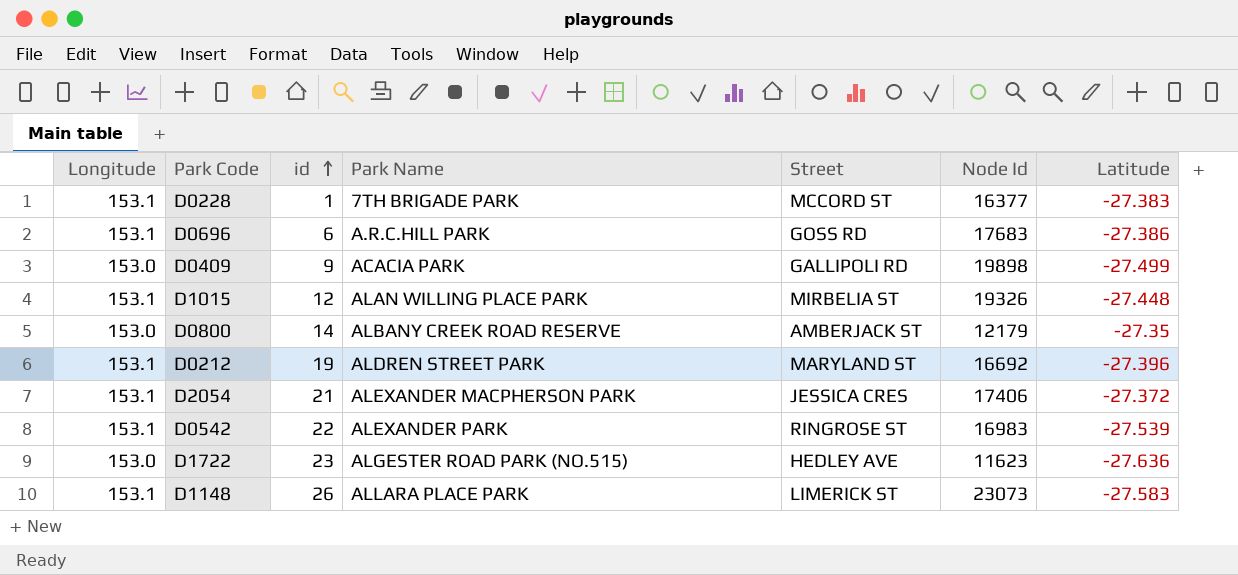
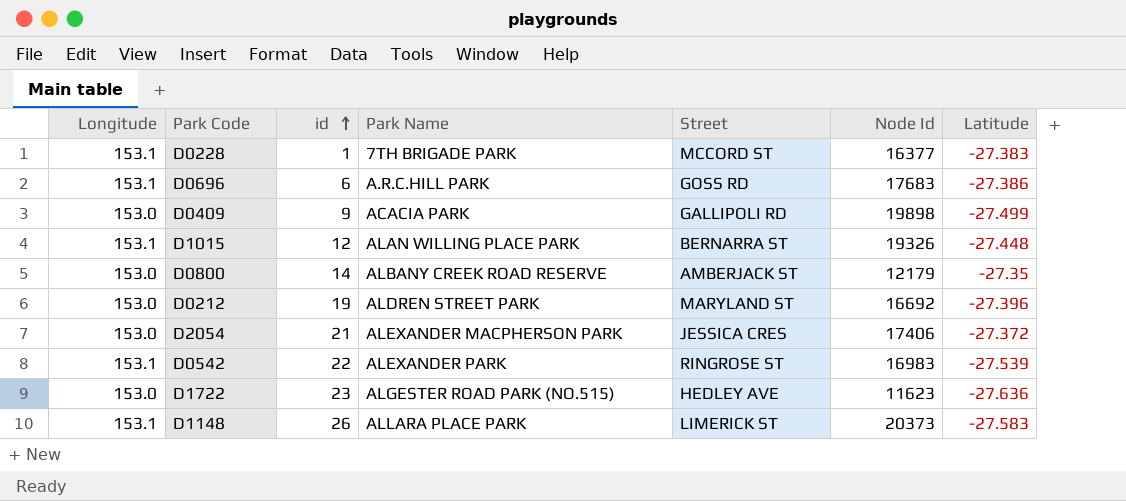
D1015 | Street: MIRBELIA ST -> BERNARRA ST
D0212 | Longitude: 153.1 -> 153.0
D2054 | Longitude: 153.1 -> 153.0
D1148 | Node Id: 23073 -> 20373

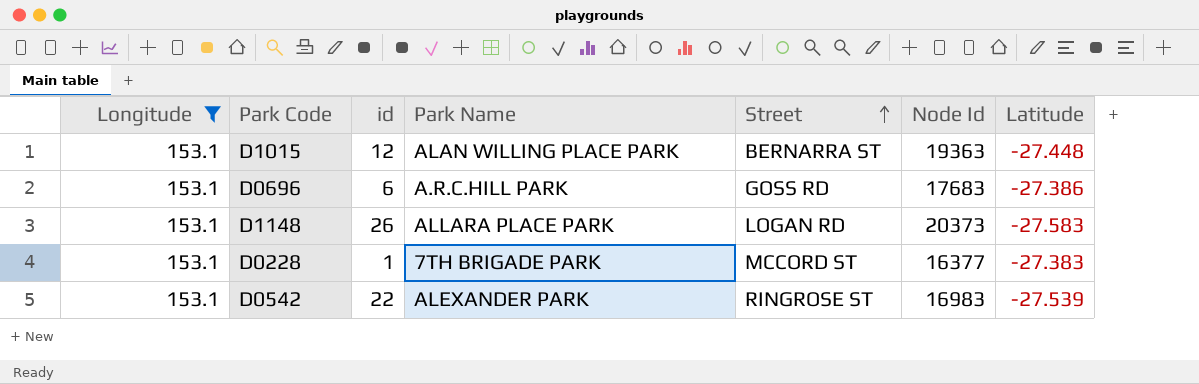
filter: none -> Longitude = 153.1
row order: id ascending -> Street ascending
D1015 | Node Id: 19326 -> 19363
D1148 | Street: LIMERICK ST -> LOGAN RD

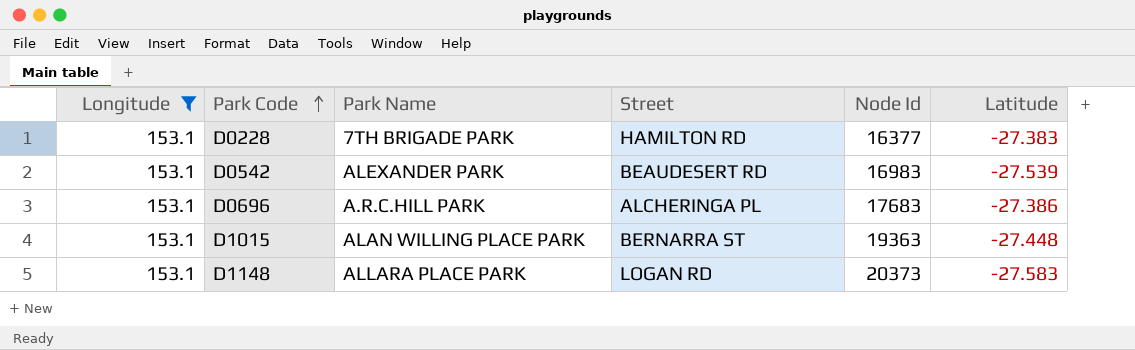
row order: Street ascending -> Park Code ascending
column id | position: 3 -> none
D0228 | Street: MCCORD ST -> HAMILTON RD
D0542 | Street: RINGROSE ST -> BEAUDESERT RD
D0696 | Street: GOSS RD -> ALCHERINGA PL

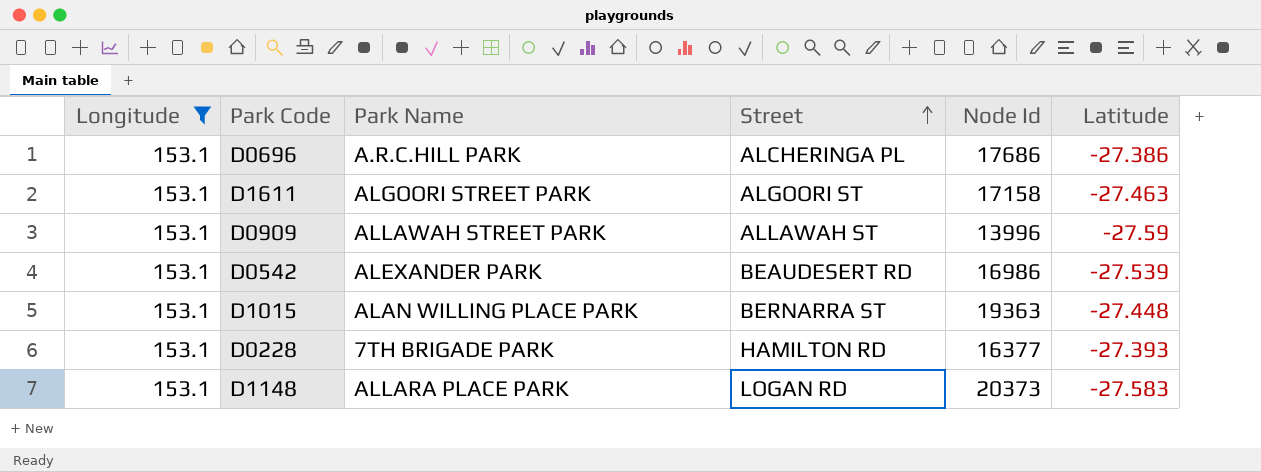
row order: Park Code ascending -> Street ascending
D0696 | Node Id: 17683 -> 17686
row D1611: none -> 153.1 | ALGOORI STREET PARK | ALGOORI ST | 17158 | -27.463
row D0909: none -> 153.1 | ALLAWAH STREET PARK | ALLAWAH ST | 13996 | -27.59
D0542 | Node Id: 16983 -> 16986
D0228 | Latitude: -27.383 -> -27.393

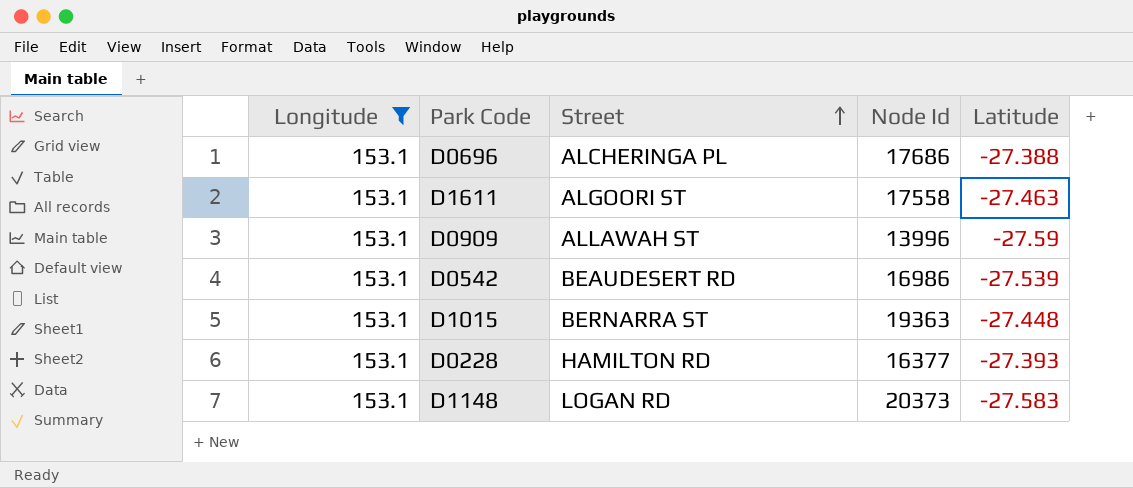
column Park Name | position: 3 -> none
D0696 | Latitude: -27.386 -> -27.388
D1611 | Node Id: 17158 -> 17558

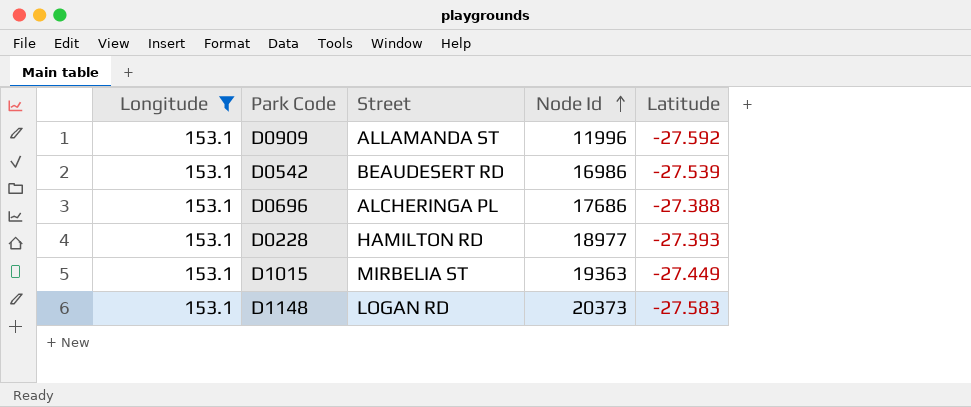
row order: Street ascending -> Node Id ascending
row D1611: 153.1 | ALGOORI ST | 17558 | -27.463 -> none
D0909 | Street: ALLAWAH ST -> ALLAMANDA ST
D0909 | Node Id: 13996 -> 11996
D0909 | Latitude: -27.59 -> -27.592
D0228 | Node Id: 16377 -> 18977
D1015 | Street: BERNARRA ST -> MIRBELIA ST
D1015 | Latitude: -27.448 -> -27.449

